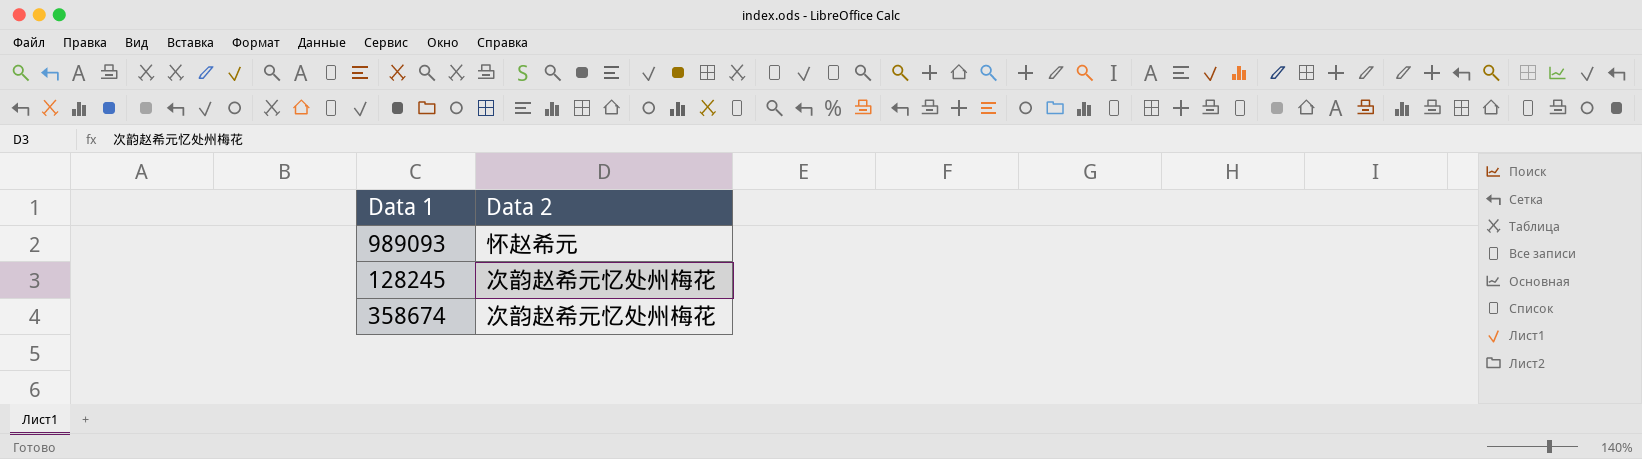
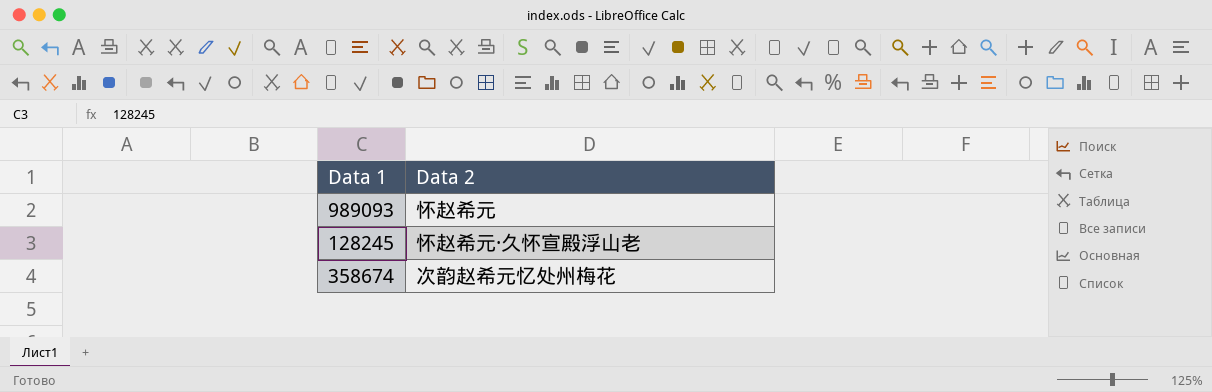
128245 | Data 2: 次韵赵希元忆处州梅花 -> 怀赵希元·久怀宣殿浮山老

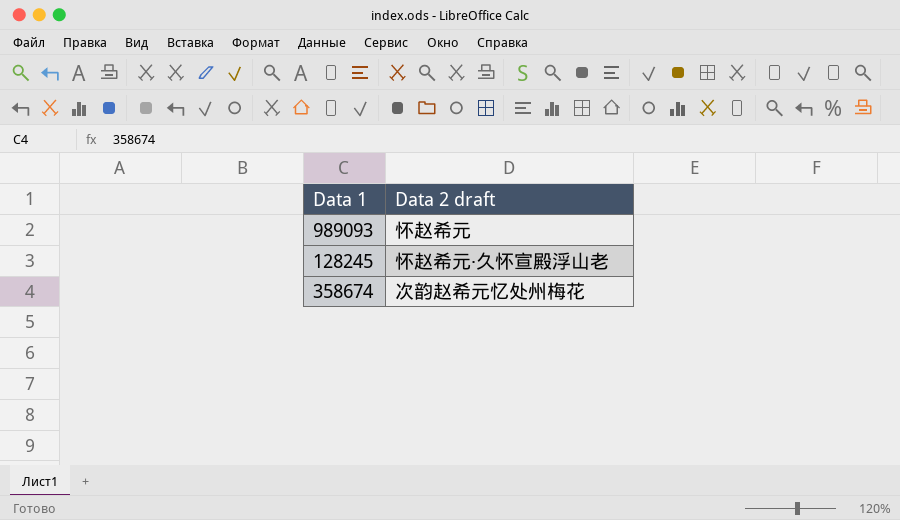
column name: Data 2 -> Data 2 draft

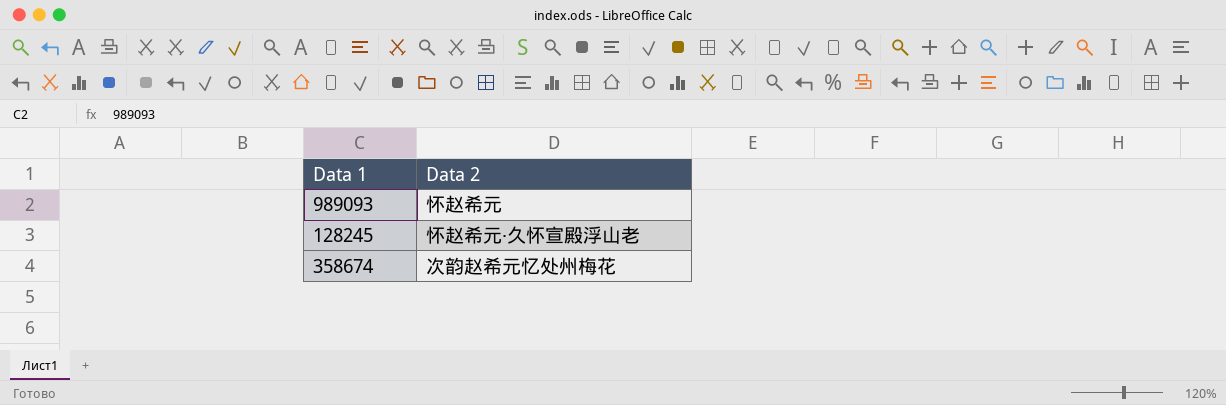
column name: Data 2 draft -> Data 2

